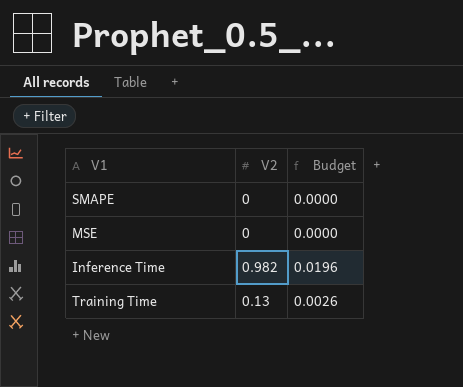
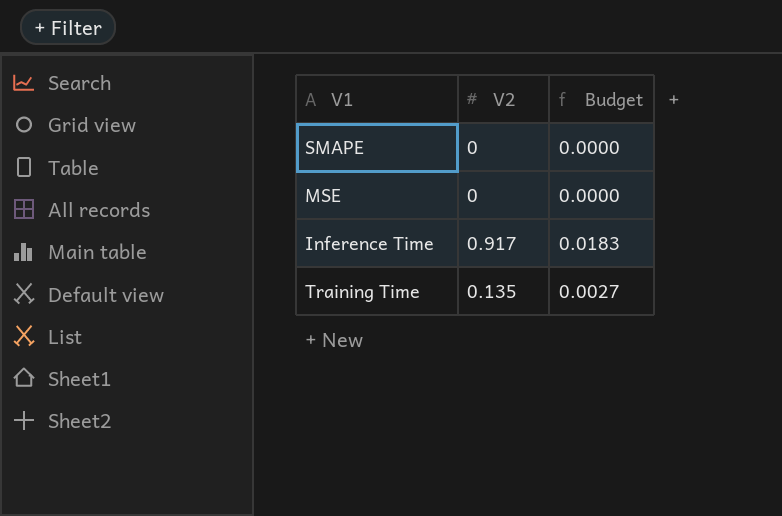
Inference Time | V2: 0.982 -> 0.917
Inference Time | Budget: 0.0196 -> 0.0183
Training Time | V2: 0.13 -> 0.135
Training Time | Budget: 0.0026 -> 0.0027

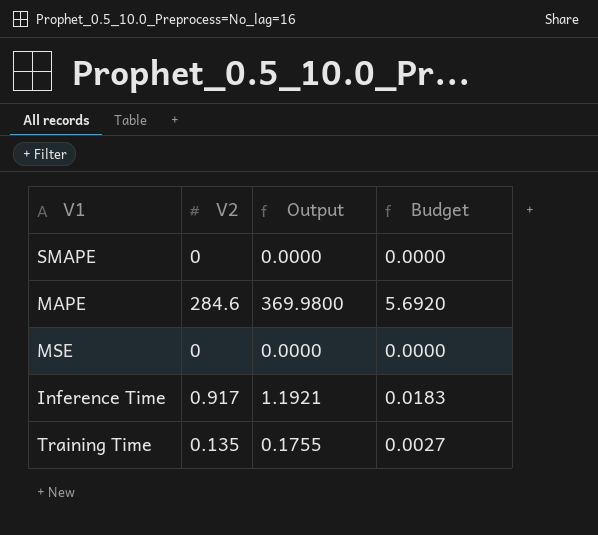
column Output | formula: none -> [V2] * 1.3
row MAPE: none -> 284.6 | 369.9800 | 5.6920

